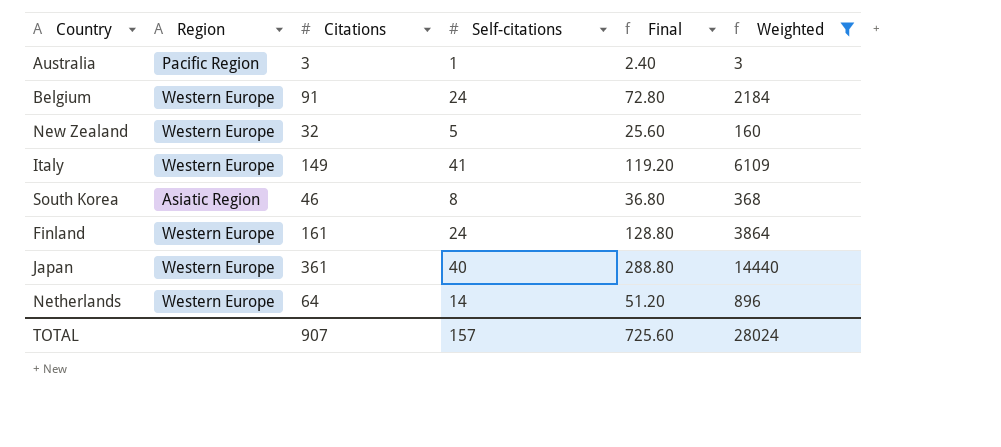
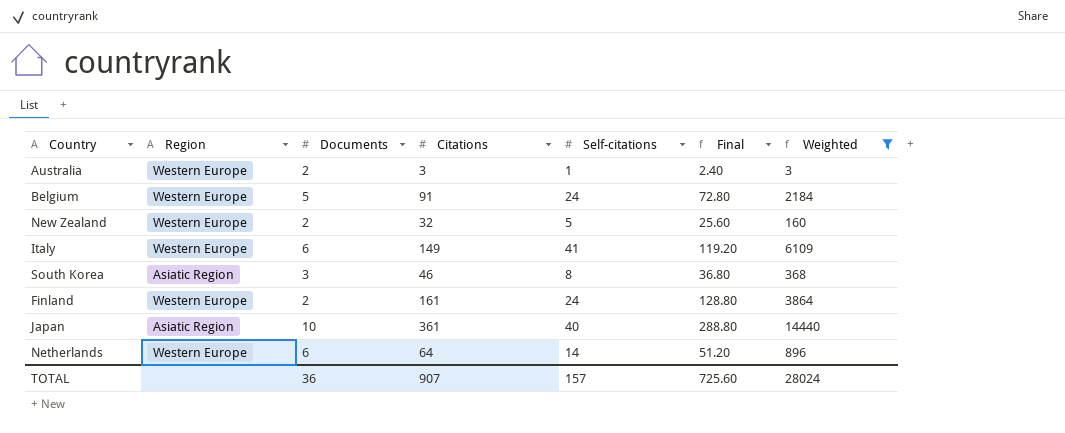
column Documents | position: none -> 3
Australia | Region: Pacific Region -> Western Europe
Japan | Region: Western Europe -> Asiatic Region

